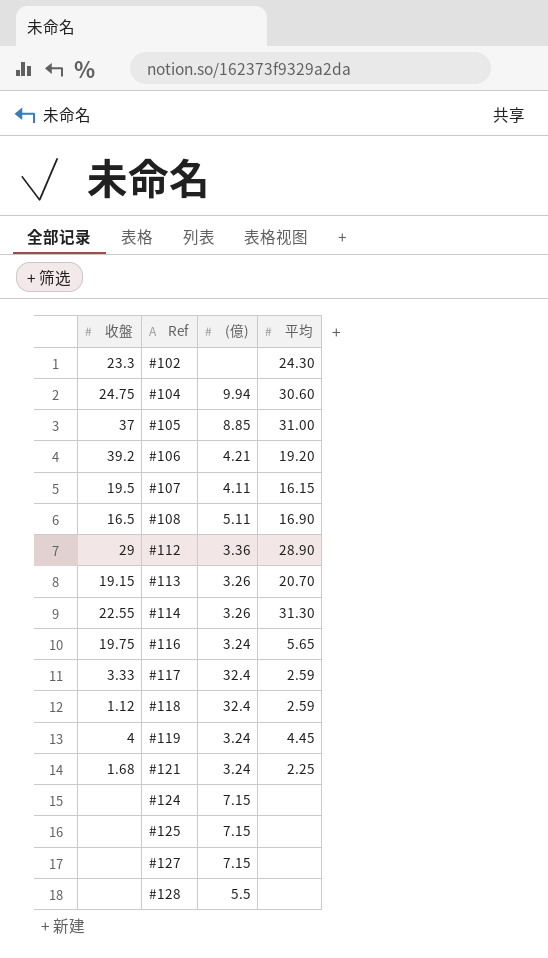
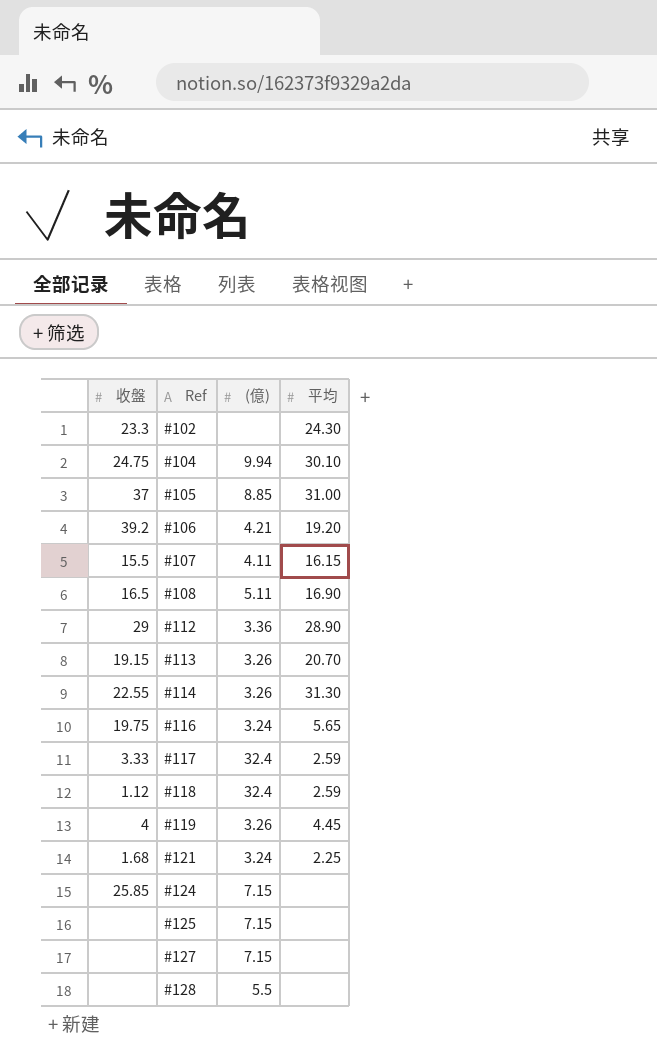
#104 | 平均: 30.60 -> 30.10
#107 | 收盤: 19.5 -> 15.5
#119 | (億): 3.24 -> 3.26
#124 | 收盤: none -> 25.85

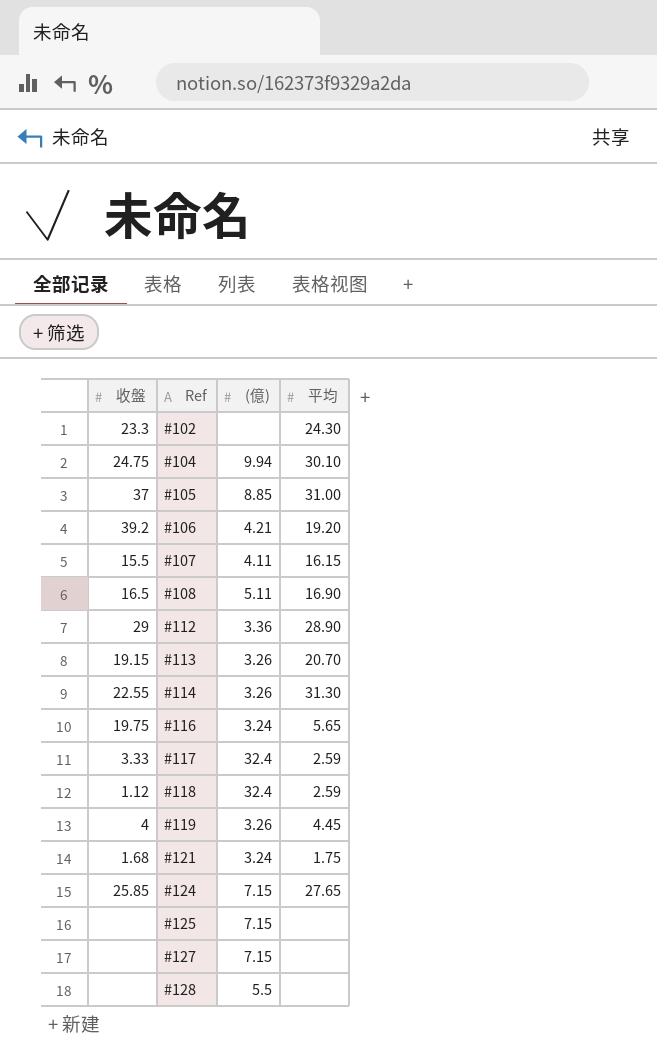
#121 | 平均: 2.25 -> 1.75
#124 | 平均: none -> 27.65

